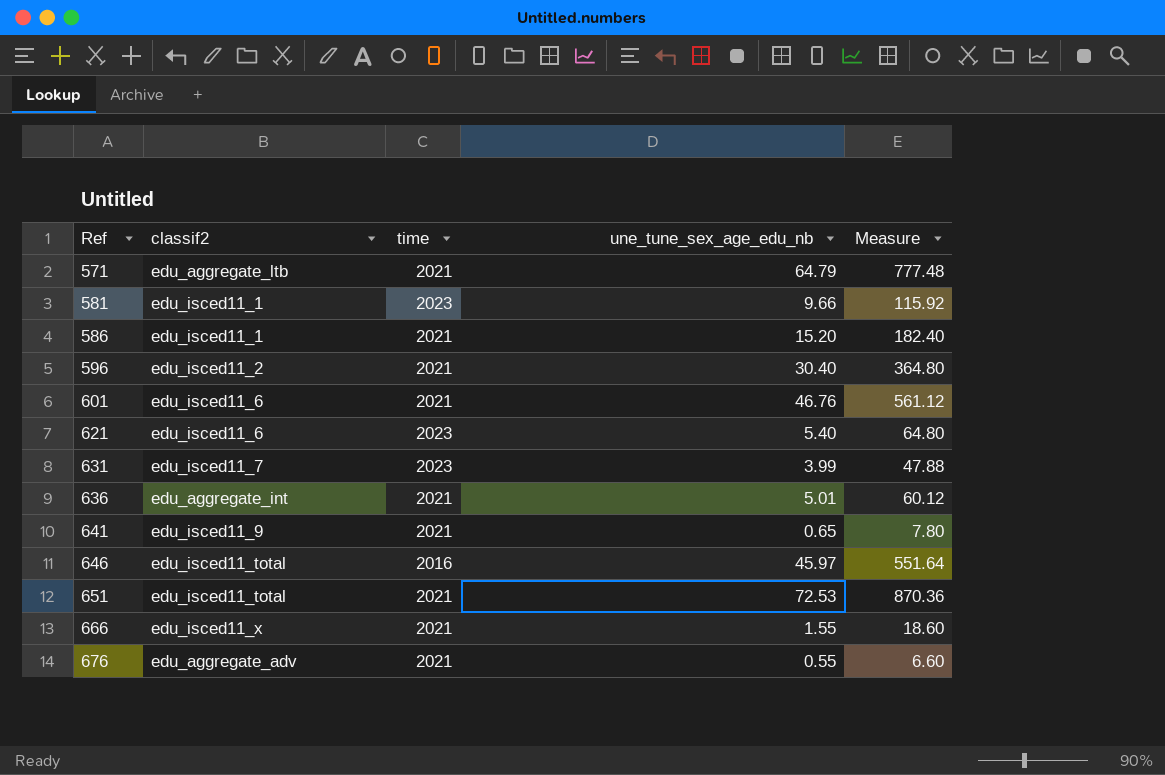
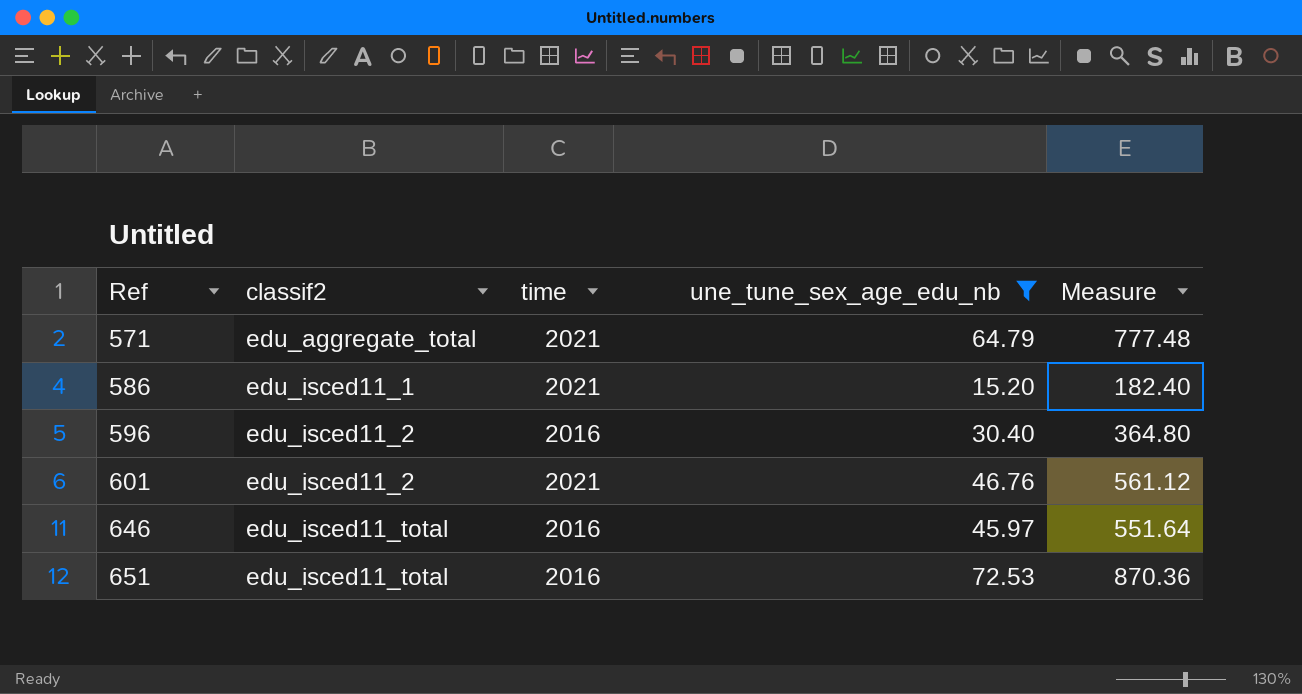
filter: none -> une_tune_sex_age_edu_nb >= 15.20
571 | classif2: edu_aggregate_ltb -> edu_aggregate_total
596 | time: 2021 -> 2016
601 | classif2: edu_isced11_6 -> edu_isced11_2
651 | time: 2021 -> 2016

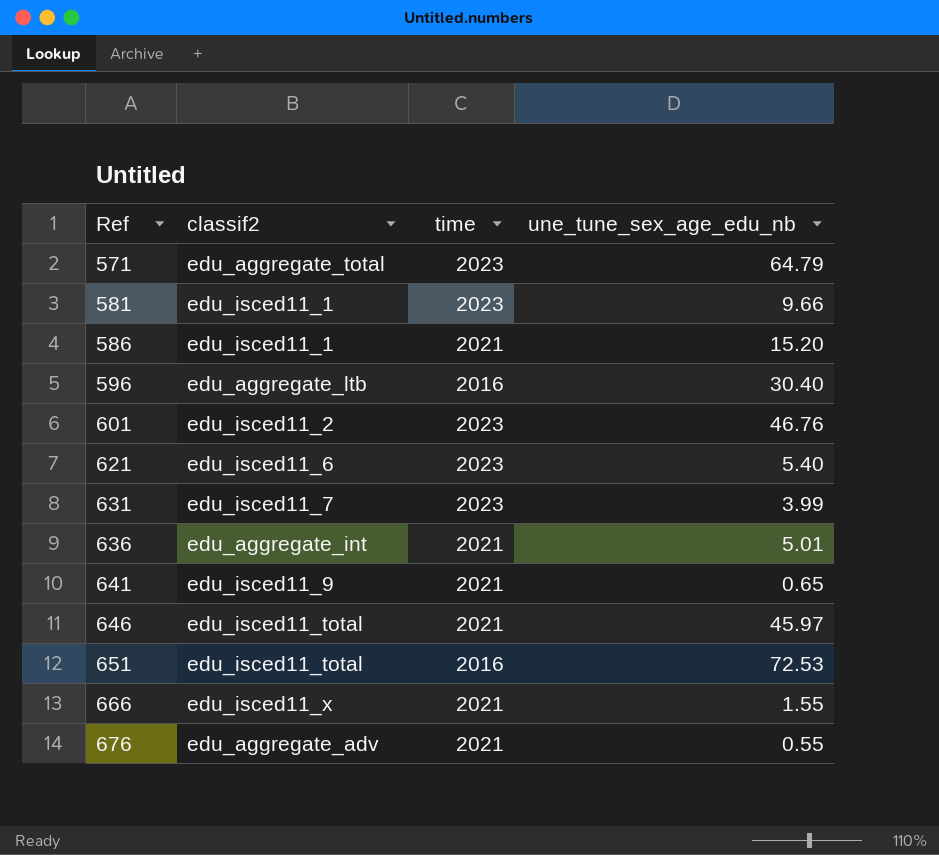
filter: une_tune_sex_age_edu_nb >= 15.20 -> none
column Measure | formula: [une_tune_sex_age_edu_nb] * 12 -> none
571 | time: 2021 -> 2023
596 | classif2: edu_isced11_2 -> edu_aggregate_ltb
601 | time: 2021 -> 2023
646 | time: 2016 -> 2021

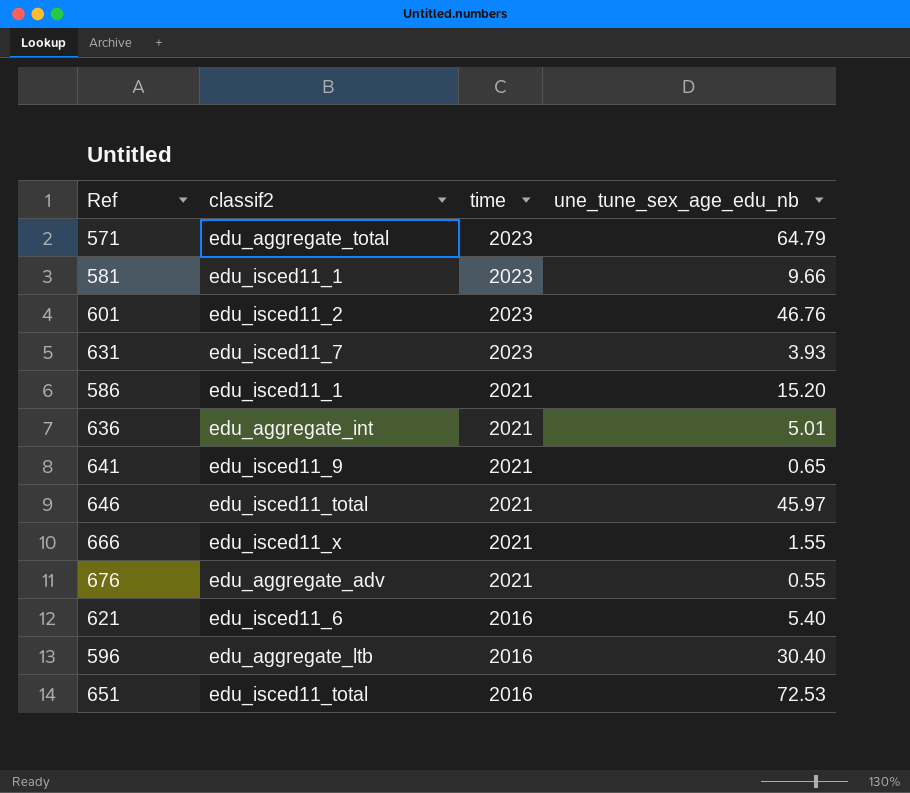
row order: Ref ascending -> time descending
631 | une_tune_sex_age_edu_nb: 3.99 -> 3.93
621 | time: 2023 -> 2016

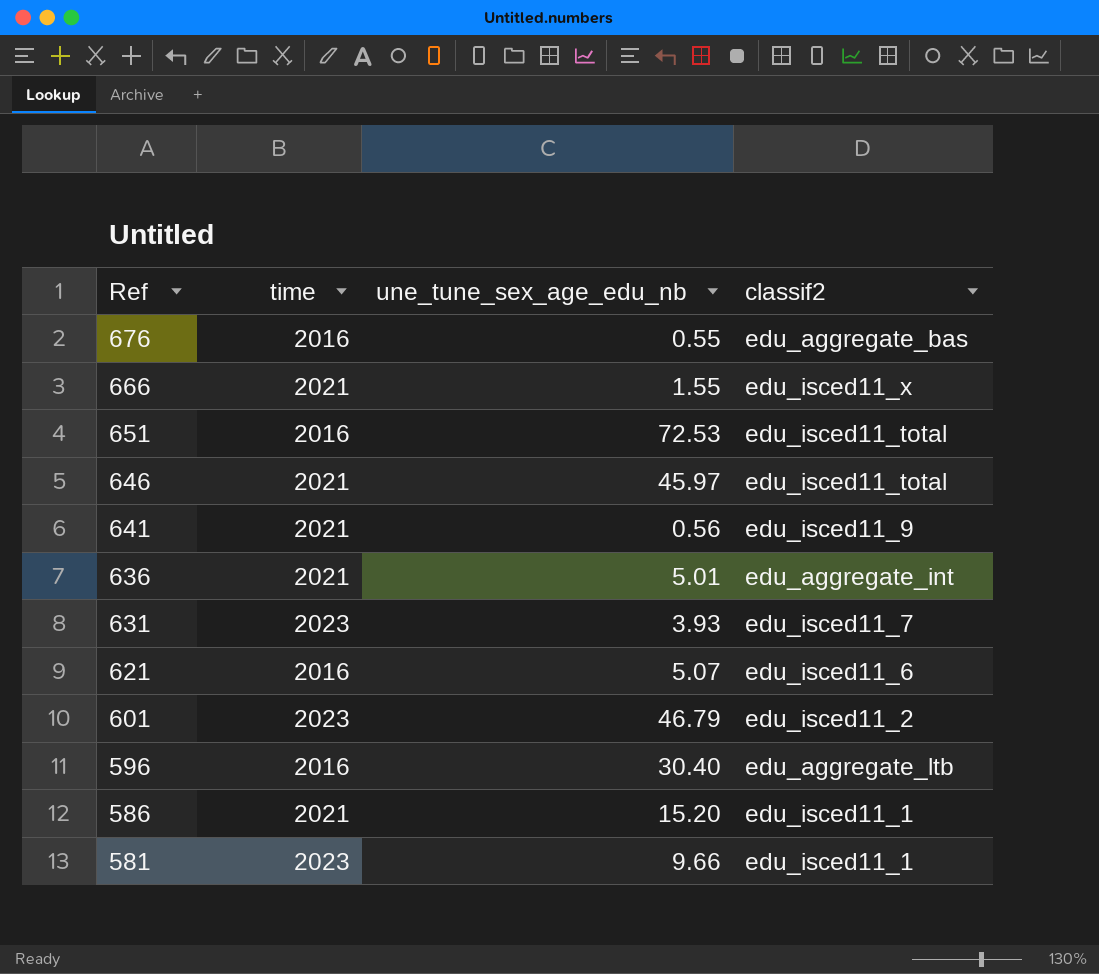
row order: time descending -> Ref descending
column classif2 | position: 2 -> 4
row 571: edu_aggregate_total | 2023 | 64.79 -> none
676 | time: 2021 -> 2016
676 | classif2: edu_aggregate_adv -> edu_aggregate_bas
641 | une_tune_sex_age_edu_nb: 0.65 -> 0.56
621 | une_tune_sex_age_edu_nb: 5.40 -> 5.07
601 | une_tune_sex_age_edu_nb: 46.76 -> 46.79

